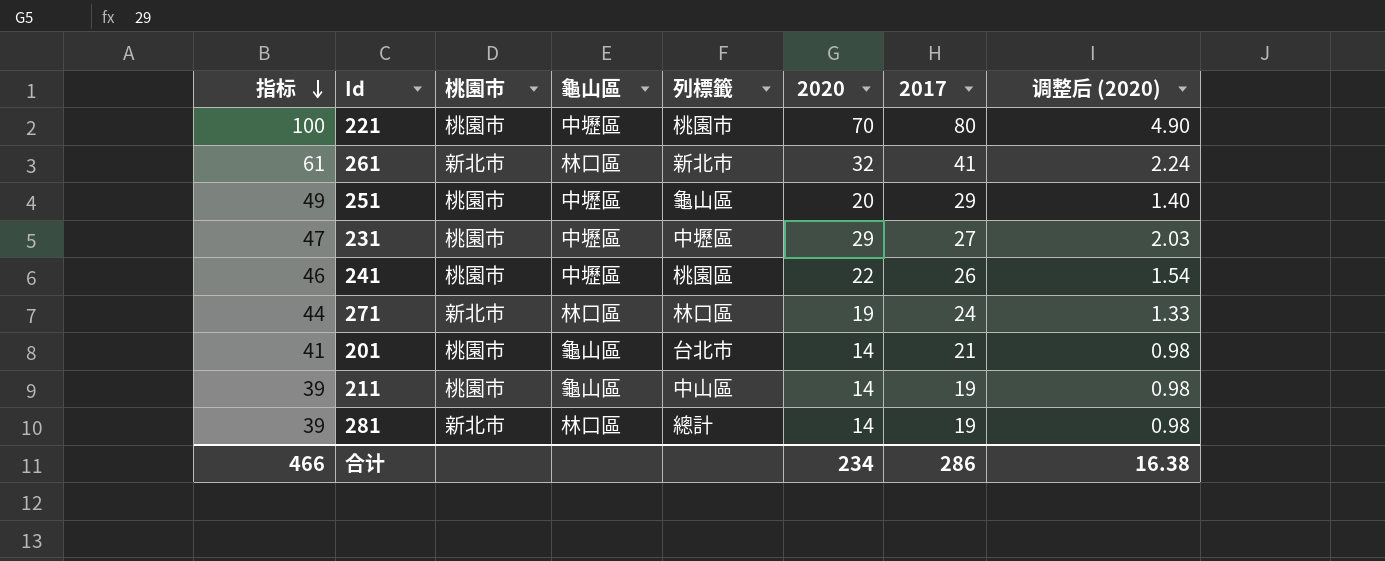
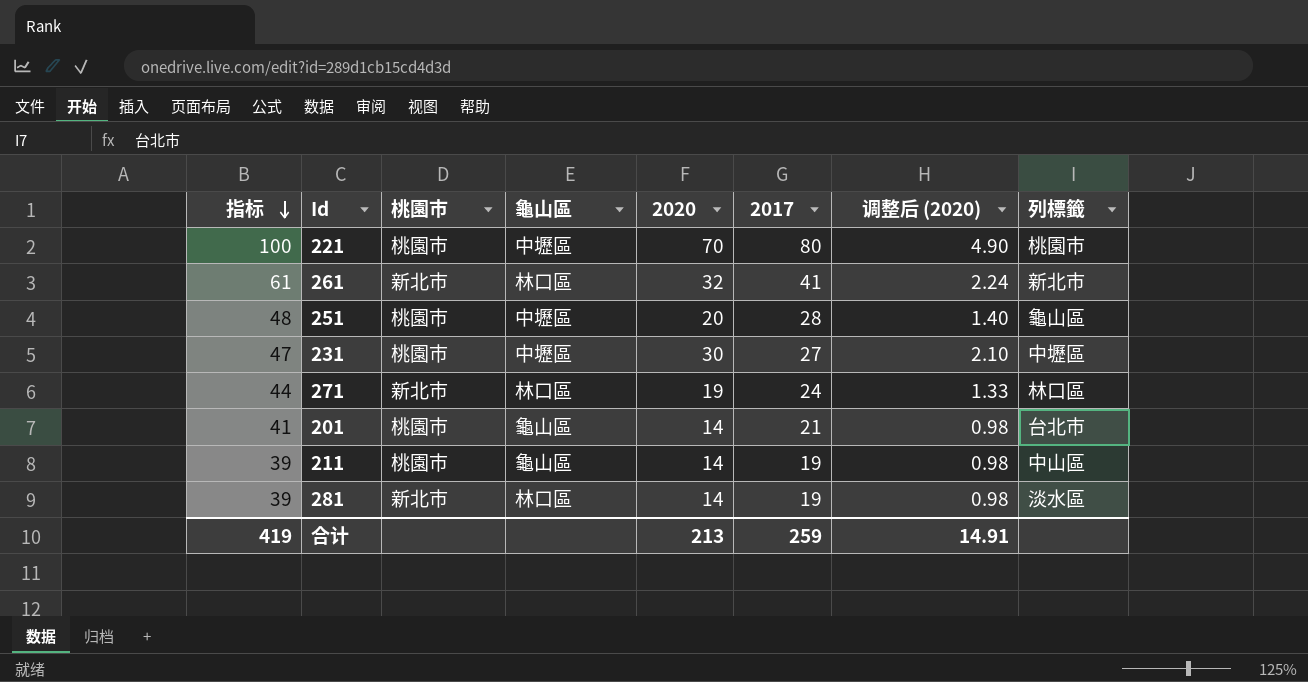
column 列標籤 | position: 5 -> 8
row 241: 46 | 桃園市 | 中壢區 | 桃園區 | 22 | 26 | 1.54 -> none
251 | 指标: 49 -> 48
251 | 2017: 29 -> 28
231 | 2020: 29 -> 30
231 | 调整后 (2020): 2.03 -> 2.10
281 | 列標籤: 總計 -> 淡水區
合计 | 指标: 466 -> 419
合计 | 2020: 234 -> 213
合计 | 2017: 286 -> 259
合计 | 调整后 (2020): 16.38 -> 14.91

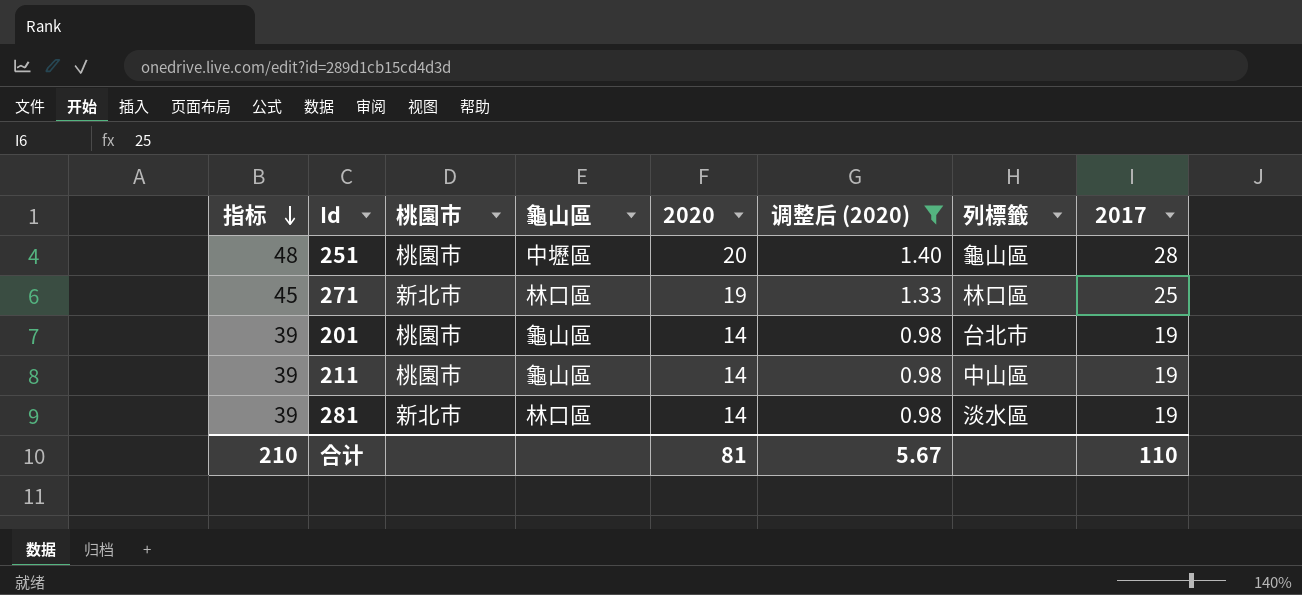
filter: none -> 调整后 (2020) <= 1.40
column 2017 | position: 6 -> 8
271 | 指标: 44 -> 45
271 | 2017: 24 -> 25
201 | 指标: 41 -> 39
201 | 2017: 21 -> 19
合计 | 指标: 419 -> 210
合计 | 2020: 213 -> 81
合计 | 调整后 (2020): 14.91 -> 5.67
合计 | 2017: 259 -> 110

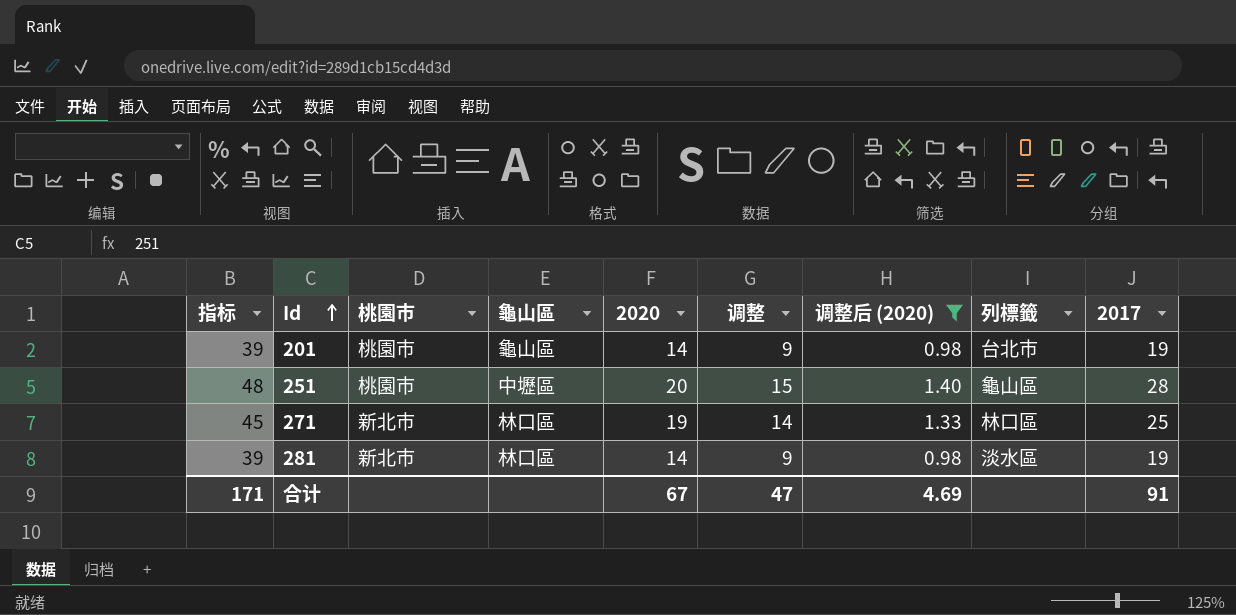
row order: 指标 descending -> Id ascending
column 调整 | formula: none -> [2020] - 5
row 211: 39 | 桃園市 | 龜山區 | 14 | 0.98 | 中山區 | 19 -> none
合计 | 指标: 210 -> 171
合计 | 2020: 81 -> 67
合计 | 调整后 (2020): 5.67 -> 4.69
合计 | 2017: 110 -> 91

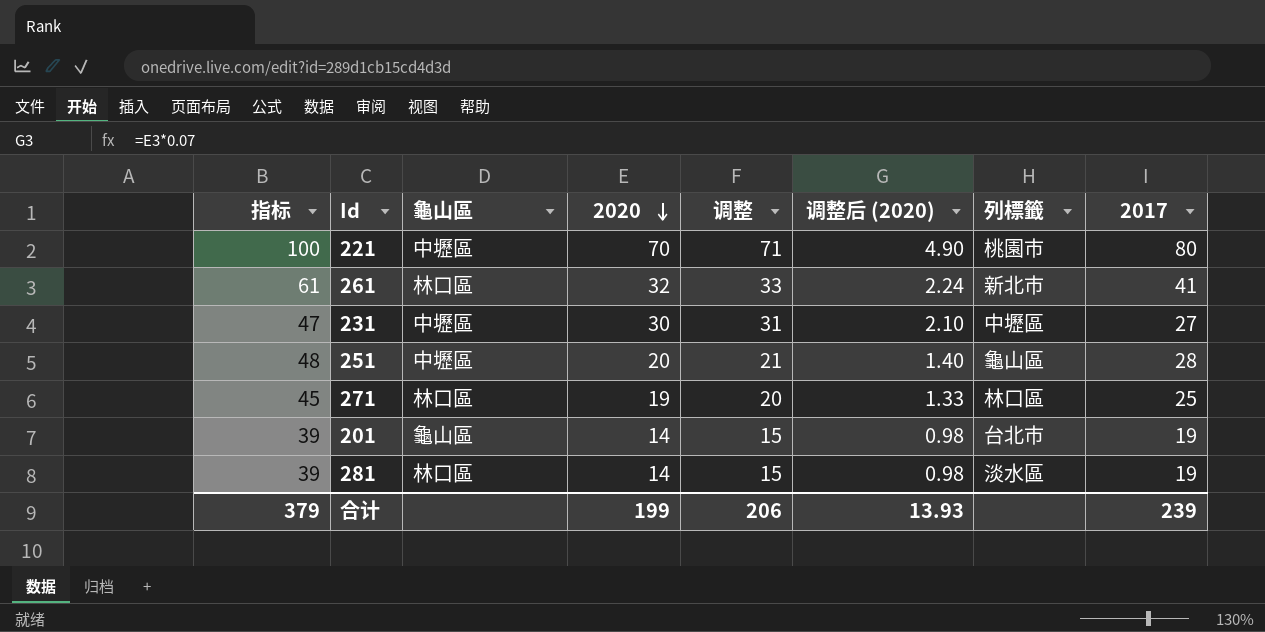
filter: 调整后 (2020) <= 1.40 -> none
row order: Id ascending -> 2020 descending
column 桃園市 | position: 3 -> none
column 调整 | formula: [2020] - 5 -> [2020] + 1
合计 | 指标: 171 -> 379
合计 | 2020: 67 -> 199
合计 | 调整: 47 -> 206
合计 | 调整后 (2020): 4.69 -> 13.93
合计 | 2017: 91 -> 239

